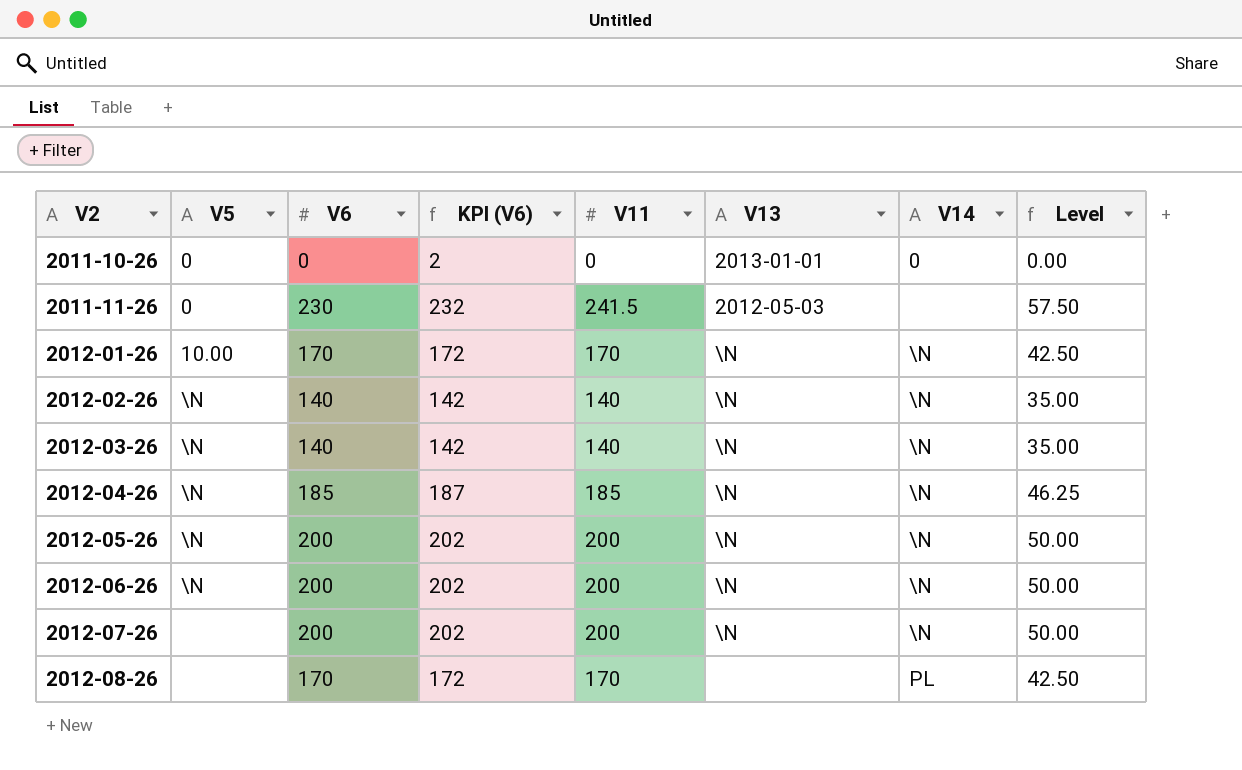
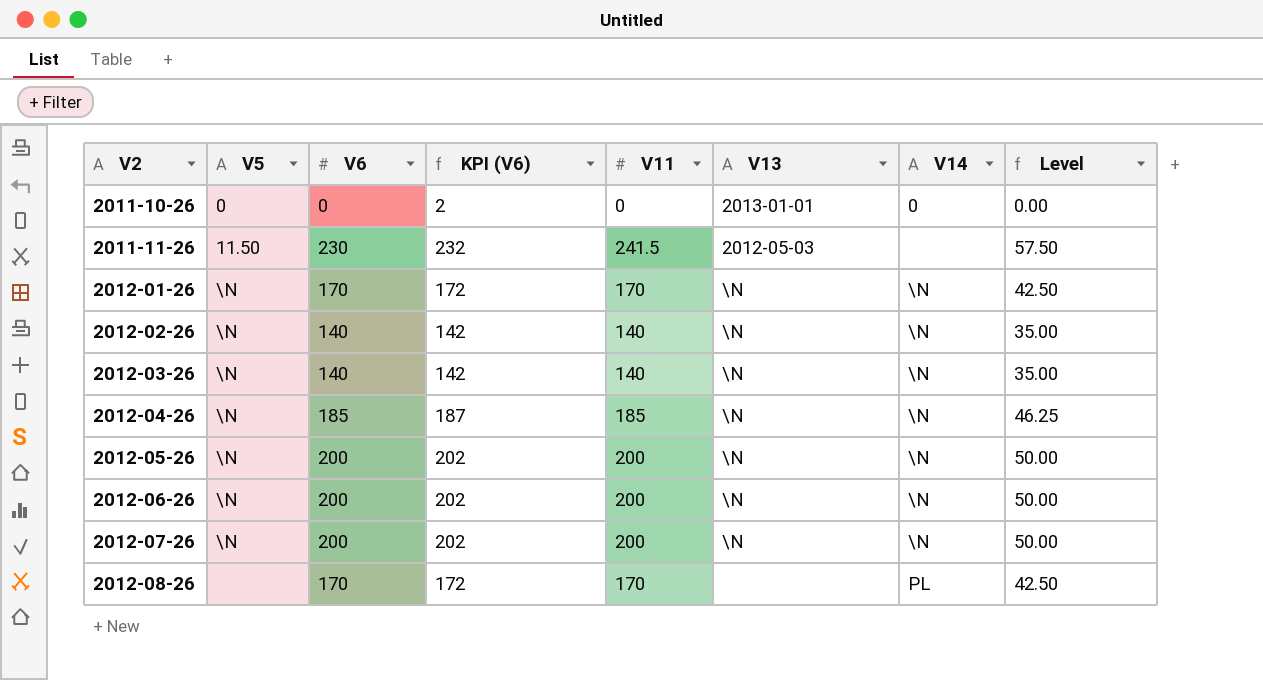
2011-11-26 | V5: 0 -> 11.50
2012-01-26 | V5: 10.00 -> \N
2012-07-26 | V5: none -> \N

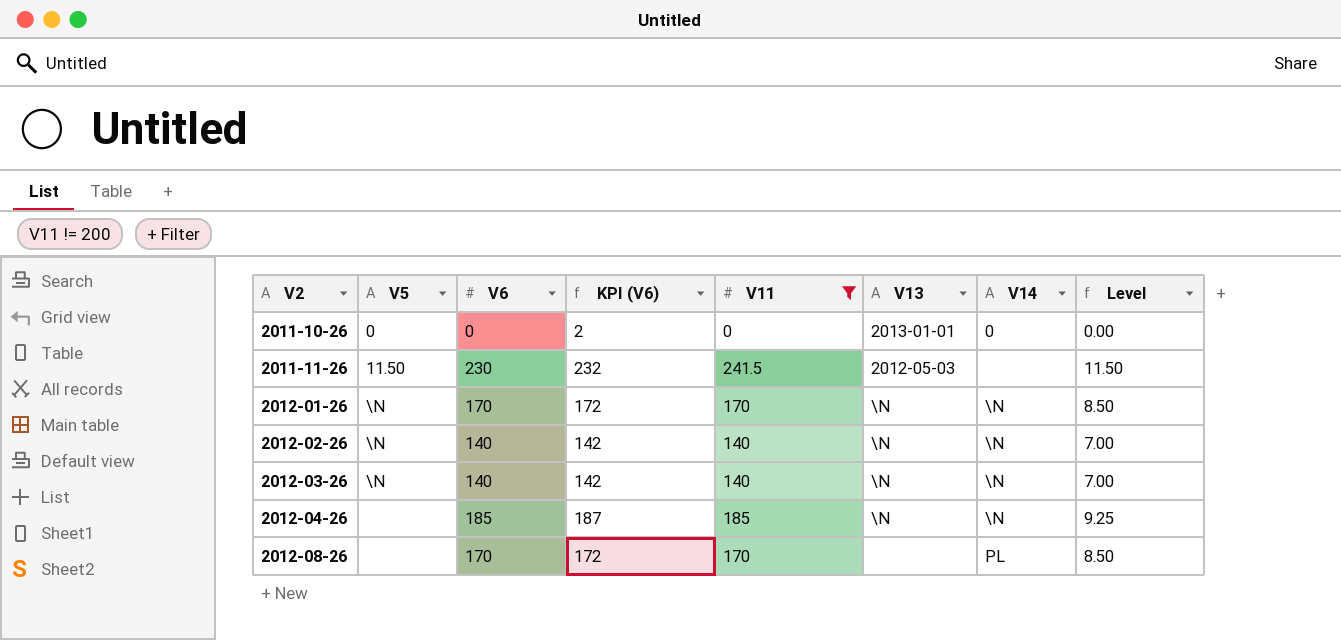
filter: none -> V11 != 200
column Level | formula: [V6] * 0.25 -> [V6] * 0.05
2012-04-26 | V5: \N -> none

